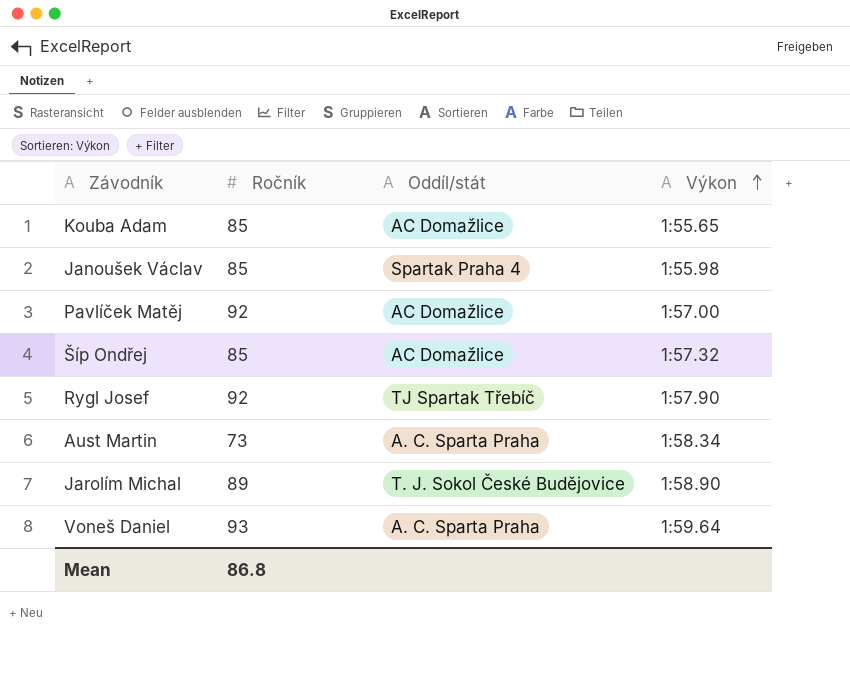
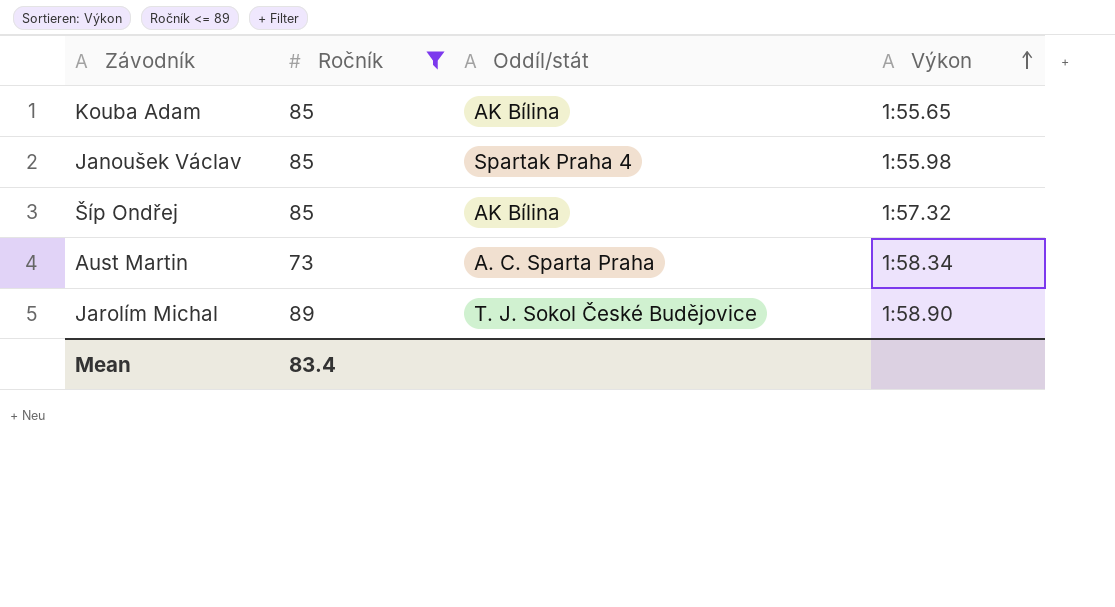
filter: none -> Ročník <= 89
Kouba Adam | Oddíl/stát: AC Domažlice -> AK Bílina
Šíp Ondřej | Oddíl/stát: AC Domažlice -> AK Bílina
Mean | Ročník: 86.8 -> 83.4

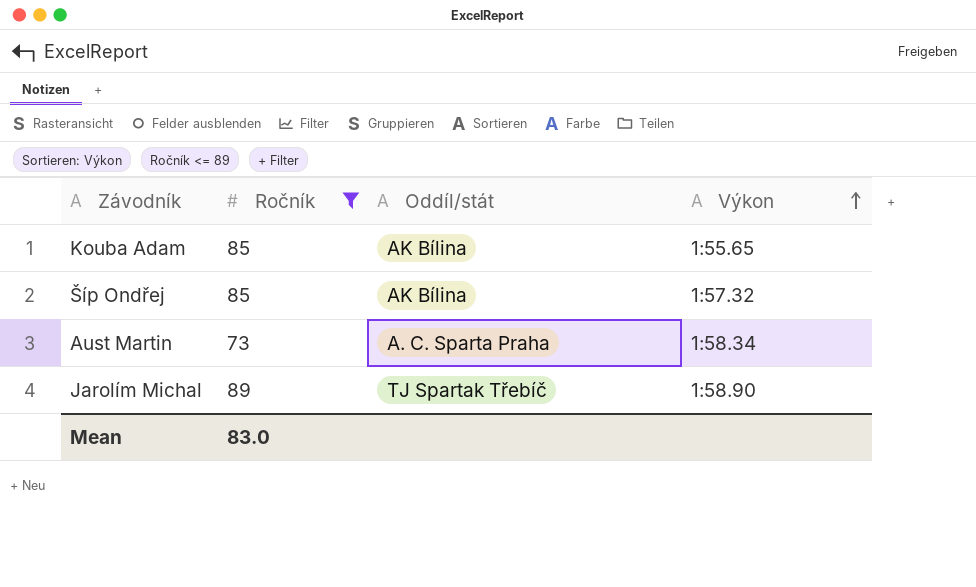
row Janoušek Václav: 85 | Spartak Praha 4 | 1:55.98 -> none
Jarolím Michal | Oddíl/stát: T. J. Sokol České Budějovice -> TJ Spartak Třebíč
Mean | Ročník: 83.4 -> 83.0

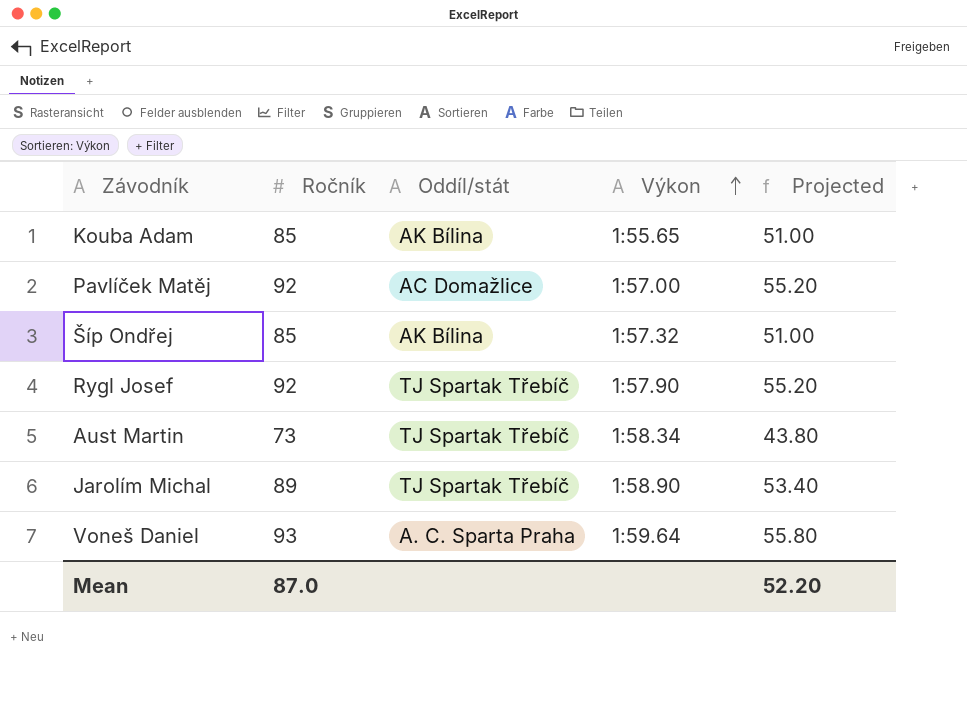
filter: Ročník <= 89 -> none
column Projected | formula: none -> [Ročník] * 0.6
Aust Martin | Oddíl/stát: A. C. Sparta Praha -> TJ Spartak Třebíč
Mean | Ročník: 83.0 -> 87.0

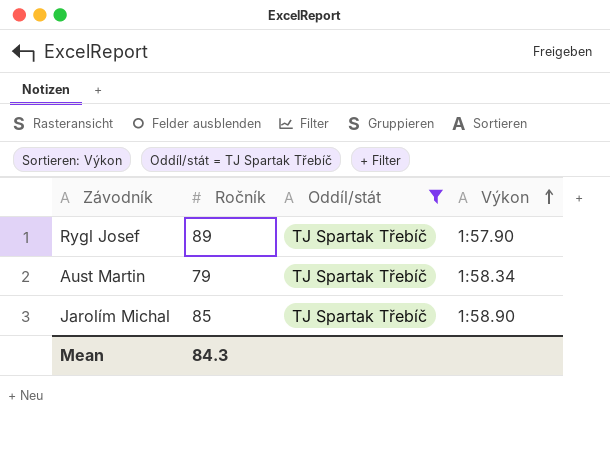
filter: none -> Oddíl/stát = TJ Spartak Třebíč
column Projected | formula: [Ročník] * 0.6 -> none
Rygl Josef | Ročník: 92 -> 89
Aust Martin | Ročník: 73 -> 79
Jarolím Michal | Ročník: 89 -> 85
Mean | Ročník: 87.0 -> 84.3

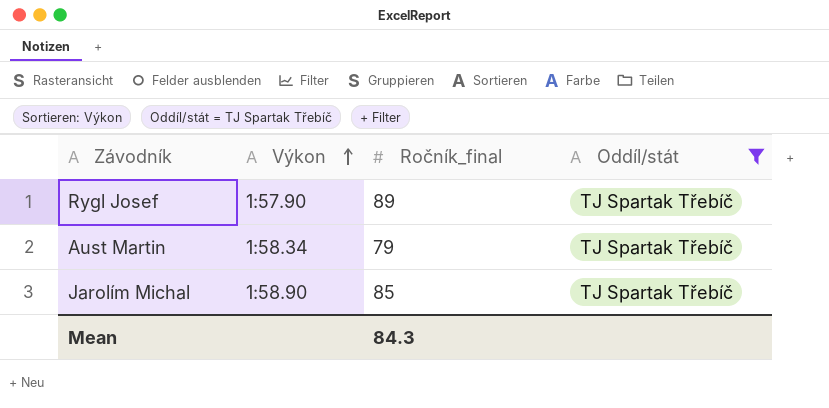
column Výkon | position: 4 -> 2
column name: Ročník -> Ročník_final

